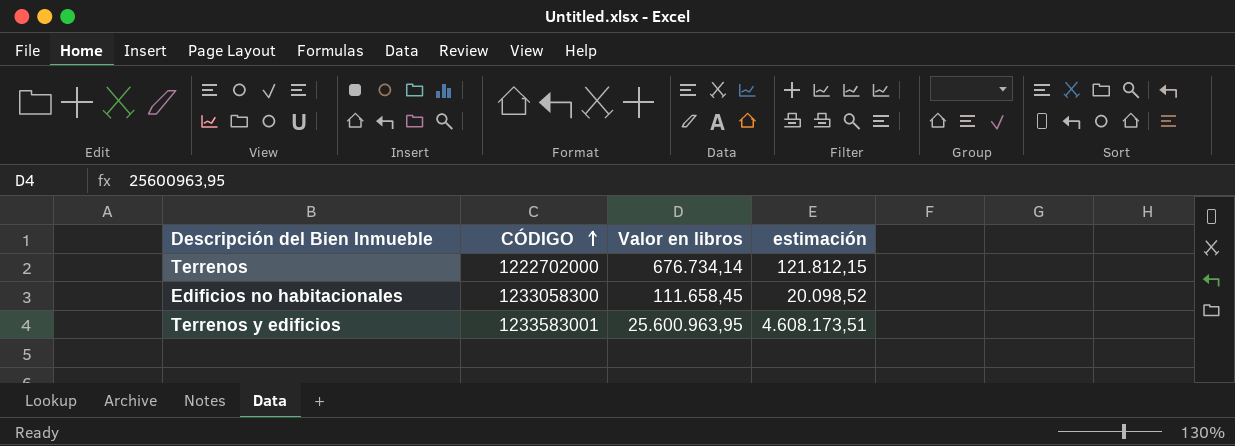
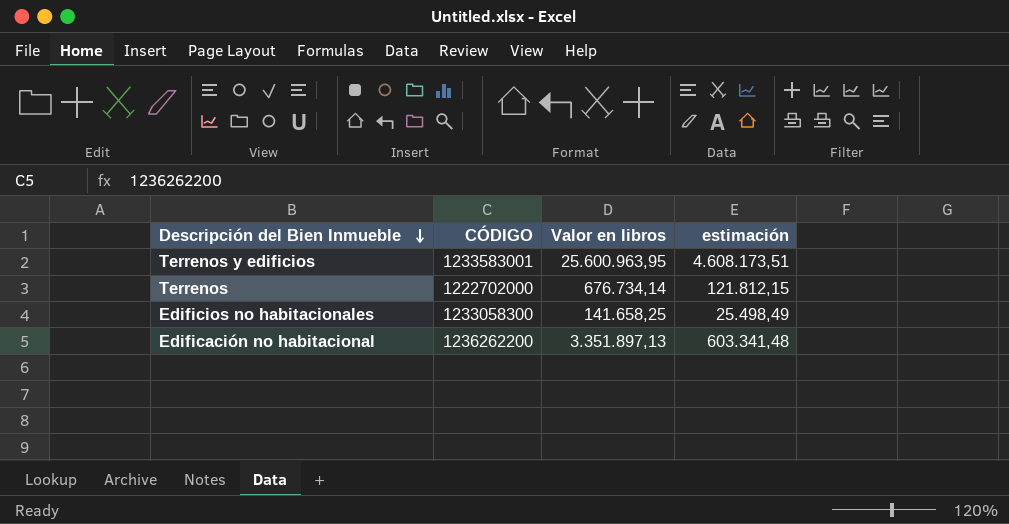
row order: CÓDIGO ascending -> Descripción del Bien Inmueble descending
Edificios no habitacionales | Valor en libros: 111.658,45 -> 141.658,25
Edificios no habitacionales | estimación: 20.098,52 -> 25.498,49
row Edificación no habitacional: none -> 1236262200 | 3.351.897,13 | 603.341,48

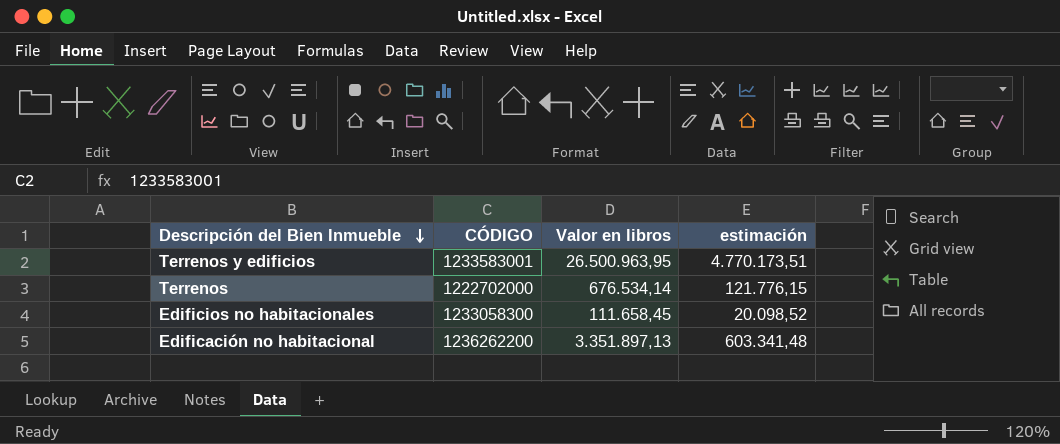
Terrenos y edificios | Valor en libros: 25.600.963,95 -> 26.500.963,95
Terrenos y edificios | estimación: 4.608.173,51 -> 4.770.173,51
Terrenos | Valor en libros: 676.734,14 -> 676.534,14
Terrenos | estimación: 121.812,15 -> 121.776,15
Edificios no habitacionales | Valor en libros: 141.658,25 -> 111.658,45
Edificios no habitacionales | estimación: 25.498,49 -> 20.098,52

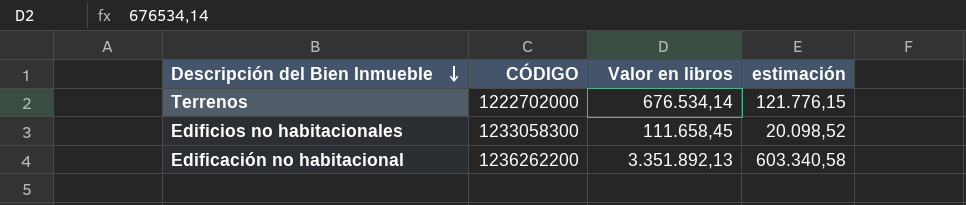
row Terrenos y edificios: 1233583001 | 26.500.963,95 | 4.770.173,51 -> none
Edificación no habitacional | Valor en libros: 3.351.897,13 -> 3.351.892,13
Edificación no habitacional | estimación: 603.341,48 -> 603.340,58

